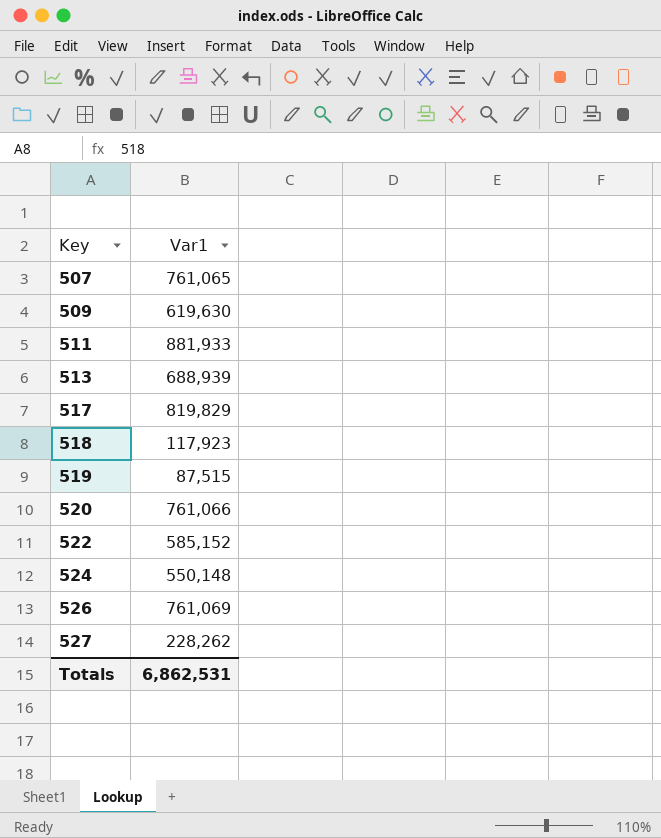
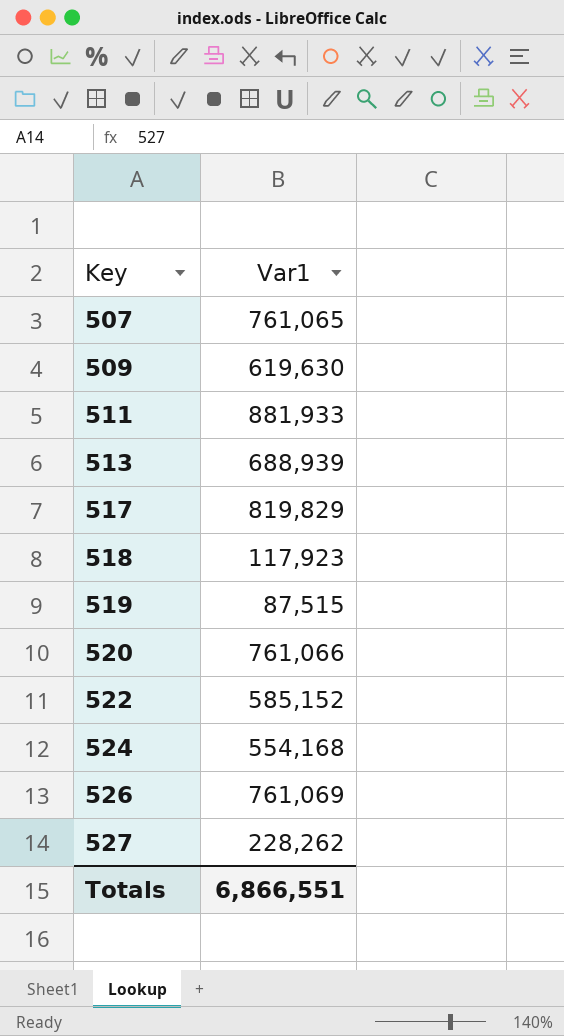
524 | Var1: 550,148 -> 554,168
Totals | Var1: 6,862,531 -> 6,866,551

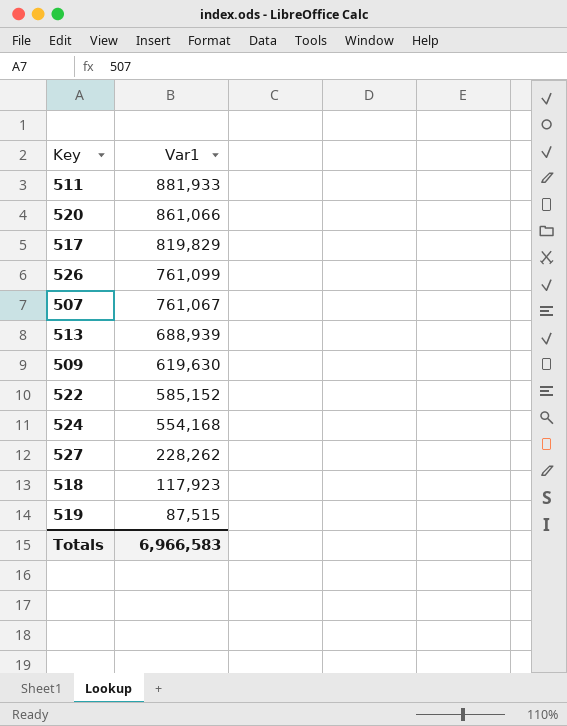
row order: Key ascending -> Var1 descending
520 | Var1: 761,066 -> 861,066
526 | Var1: 761,069 -> 761,099
507 | Var1: 761,065 -> 761,067
Totals | Var1: 6,866,551 -> 6,966,583

